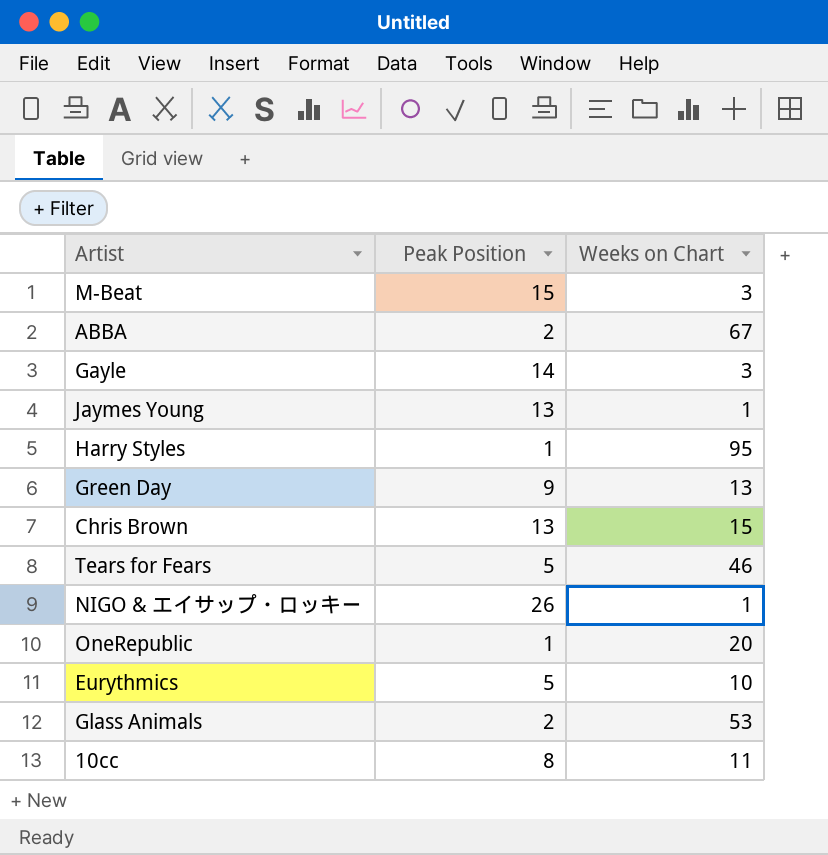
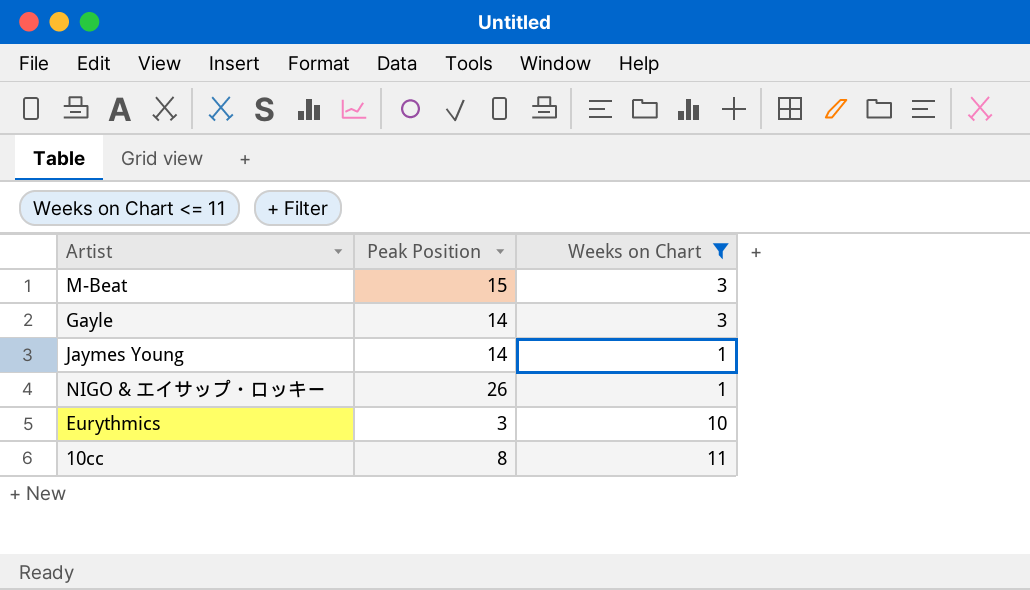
filter: none -> Weeks on Chart <= 11
Jaymes Young | Peak Position: 13 -> 14
Eurythmics | Peak Position: 5 -> 3

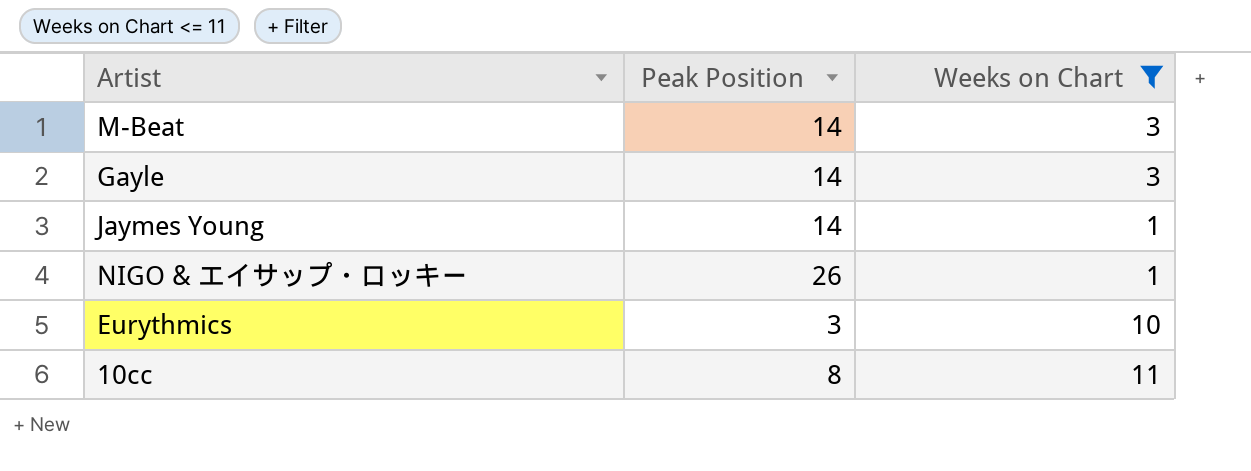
M-Beat | Peak Position: 15 -> 14

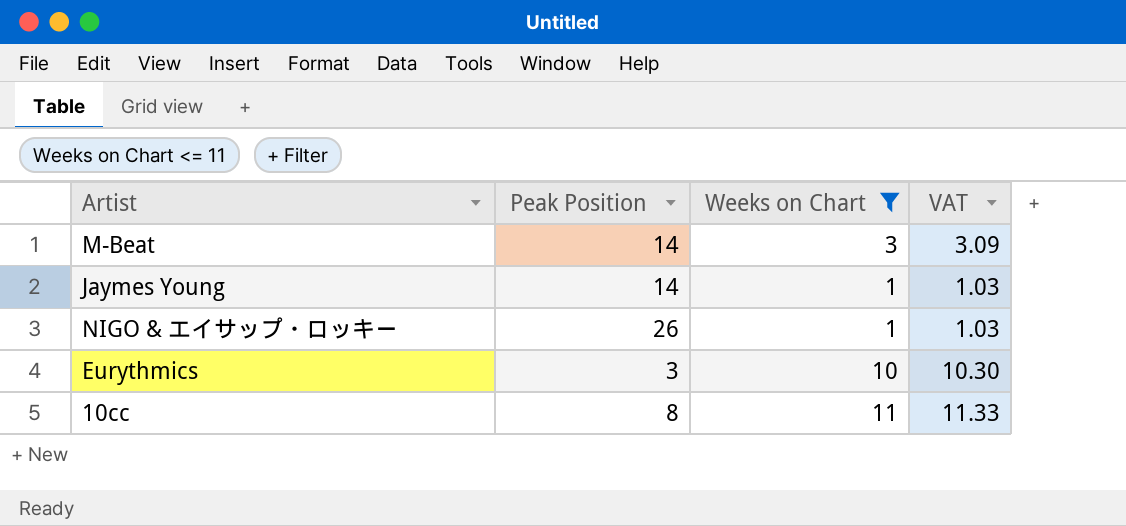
column VAT | formula: none -> [Weeks on Chart] * 1.03
row Gayle: 14 | 3 -> none

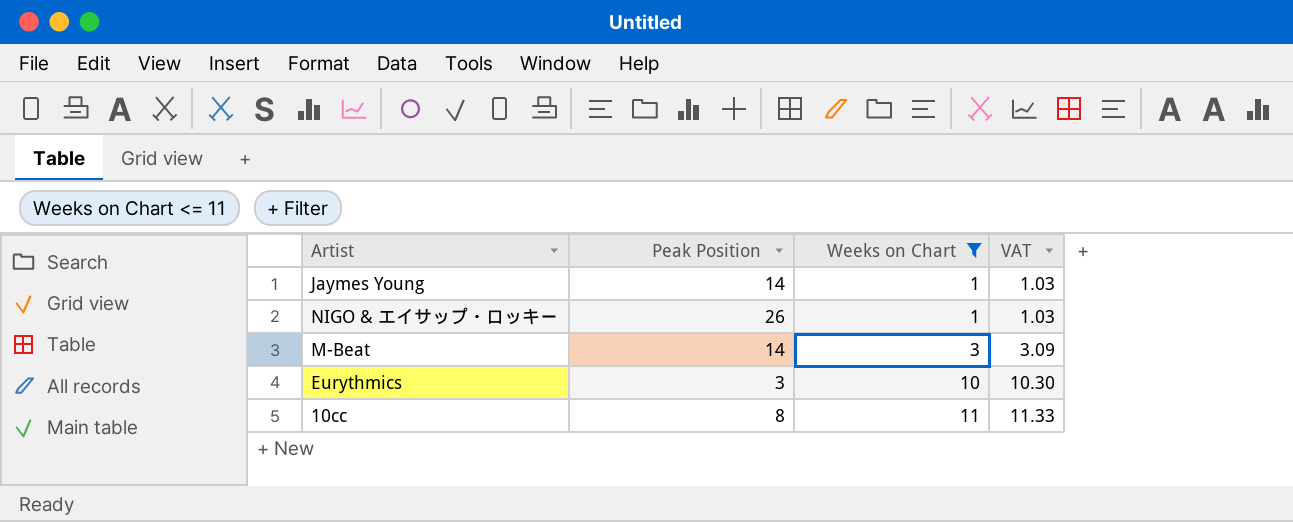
row order: none -> Weeks on Chart ascending

